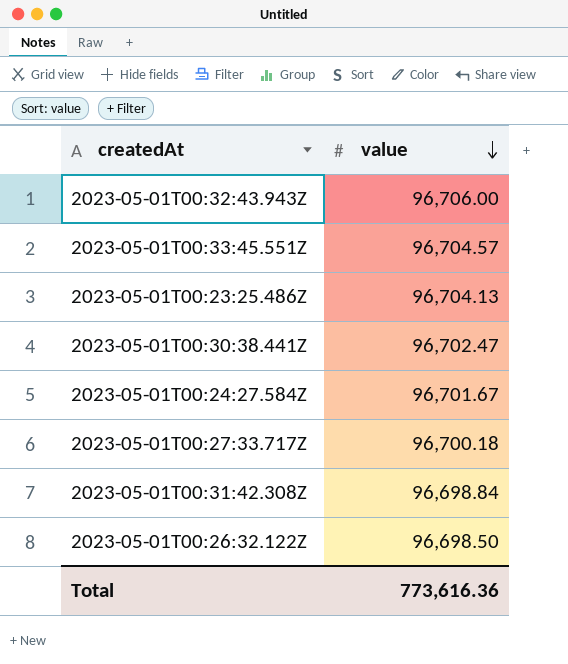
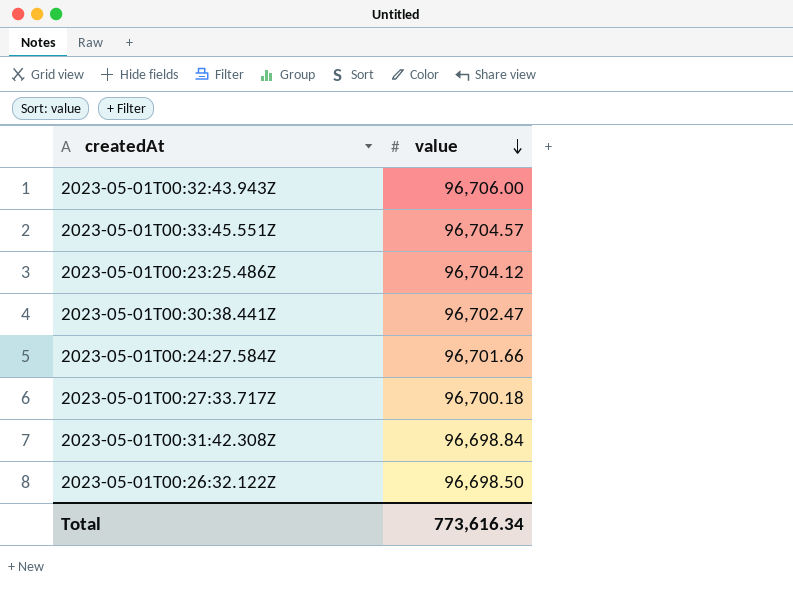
2023-05-01T00:23:25.486Z | value: 96,704.13 -> 96,704.12
2023-05-01T00:24:27.584Z | value: 96,701.67 -> 96,701.66
Total | value: 773,616.36 -> 773,616.34

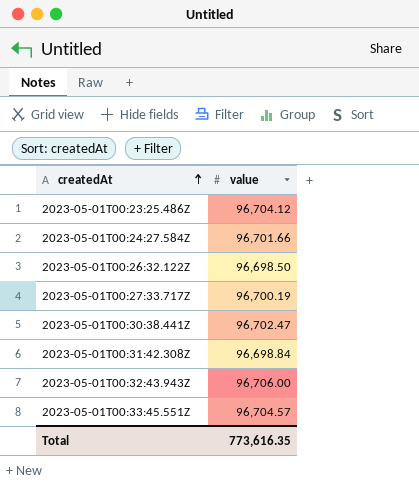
row order: value descending -> createdAt ascending
2023-05-01T00:27:33.717Z | value: 96,700.18 -> 96,700.19
Total | value: 773,616.34 -> 773,616.35

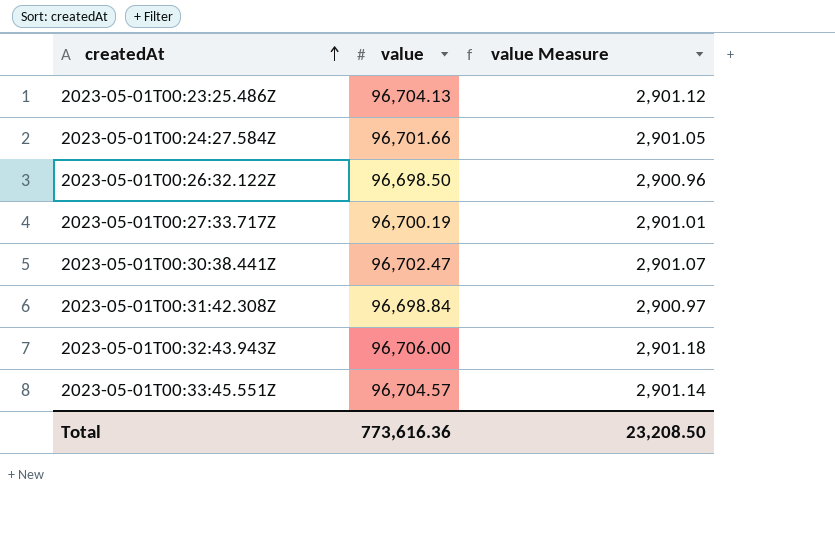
column value Measure | formula: none -> [value] * 0.03
2023-05-01T00:23:25.486Z | value: 96,704.12 -> 96,704.13
Total | value: 773,616.35 -> 773,616.36

